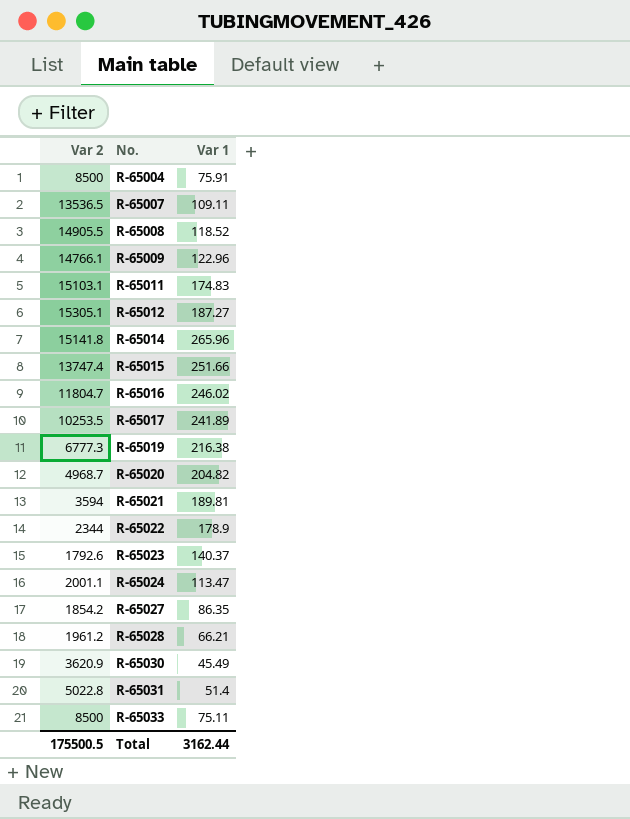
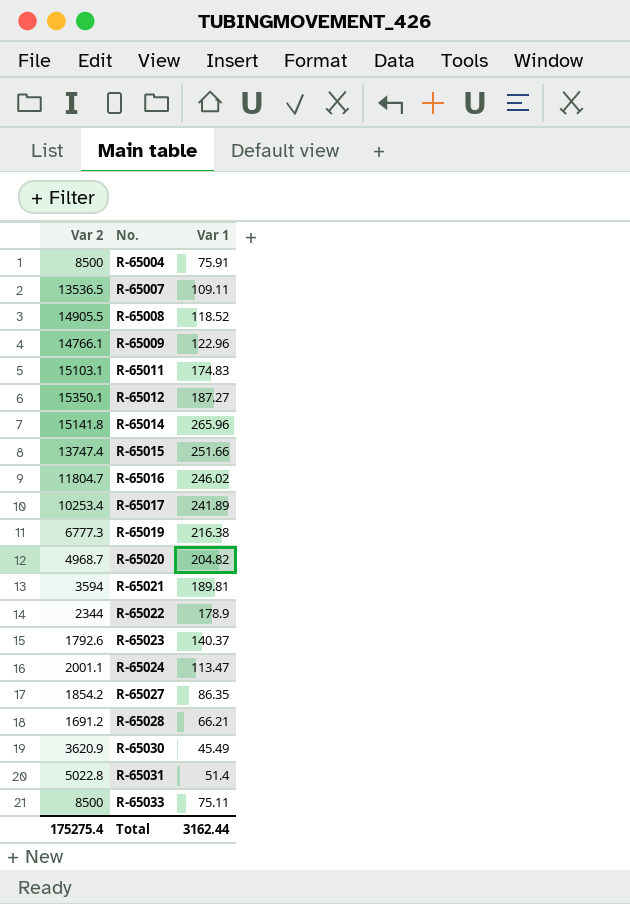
R-65012 | Var 2: 15305.1 -> 15350.1
R-65017 | Var 2: 10253.5 -> 10253.4
R-65028 | Var 2: 1961.2 -> 1691.2
Total | Var 2: 175500.5 -> 175275.4

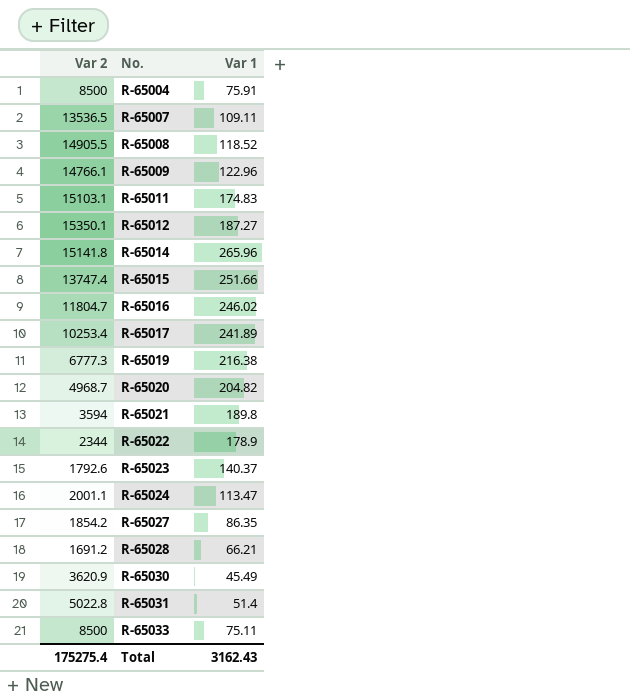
R-65021 | Var 1: 189.81 -> 189.8
Total | Var 1: 3162.44 -> 3162.43

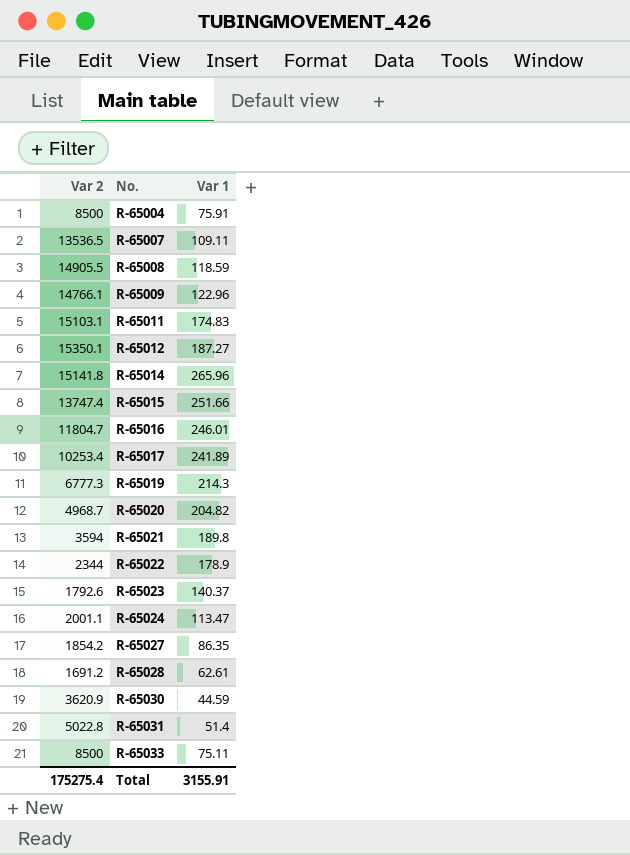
R-65008 | Var 1: 118.52 -> 118.59
R-65016 | Var 1: 246.02 -> 246.01
R-65019 | Var 1: 216.38 -> 214.3
R-65028 | Var 1: 66.21 -> 62.61
R-65030 | Var 1: 45.49 -> 44.59
Total | Var 1: 3162.43 -> 3155.91

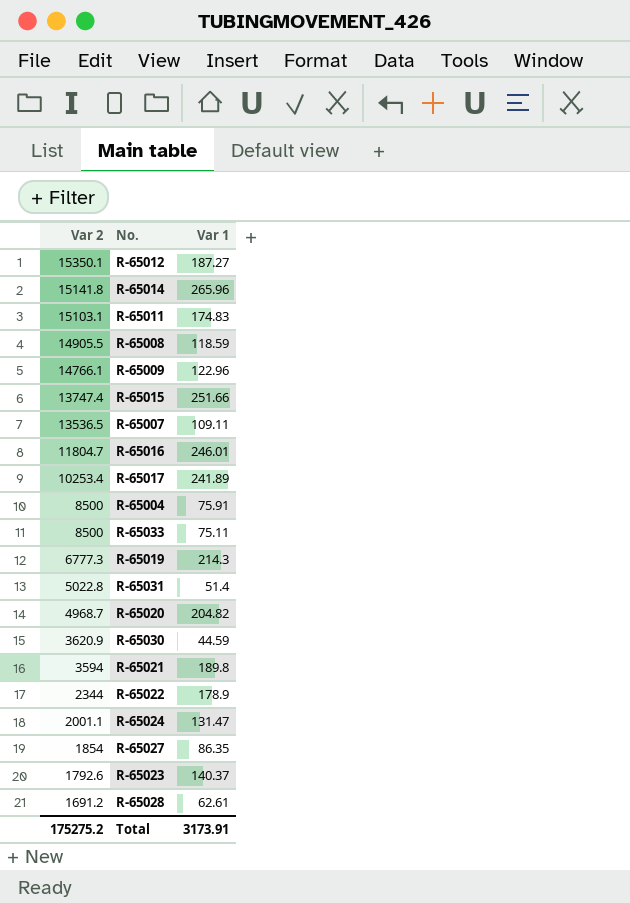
row order: No. ascending -> Var 2 descending
R-65024 | Var 1: 113.47 -> 131.47
R-65027 | Var 2: 1854.2 -> 1854
Total | Var 2: 175275.4 -> 175275.2
Total | Var 1: 3155.91 -> 3173.91

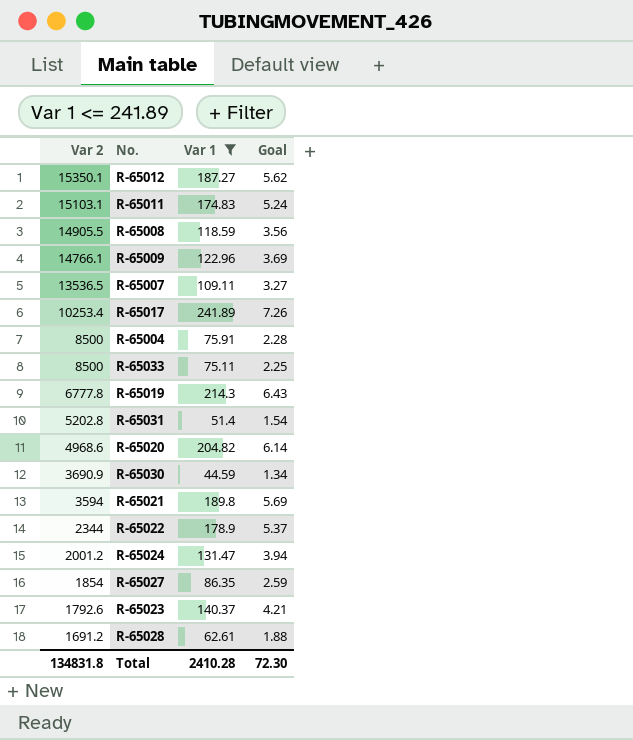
filter: none -> Var 1 <= 241.89
column Goal | formula: none -> [Var 1] * 0.03
R-65019 | Var 2: 6777.3 -> 6777.8
R-65031 | Var 2: 5022.8 -> 5202.8
R-65020 | Var 2: 4968.7 -> 4968.6
R-65030 | Var 2: 3620.9 -> 3690.9
R-65024 | Var 2: 2001.1 -> 2001.2
Total | Var 2: 175275.2 -> 134831.8
Total | Var 1: 3173.91 -> 2410.28

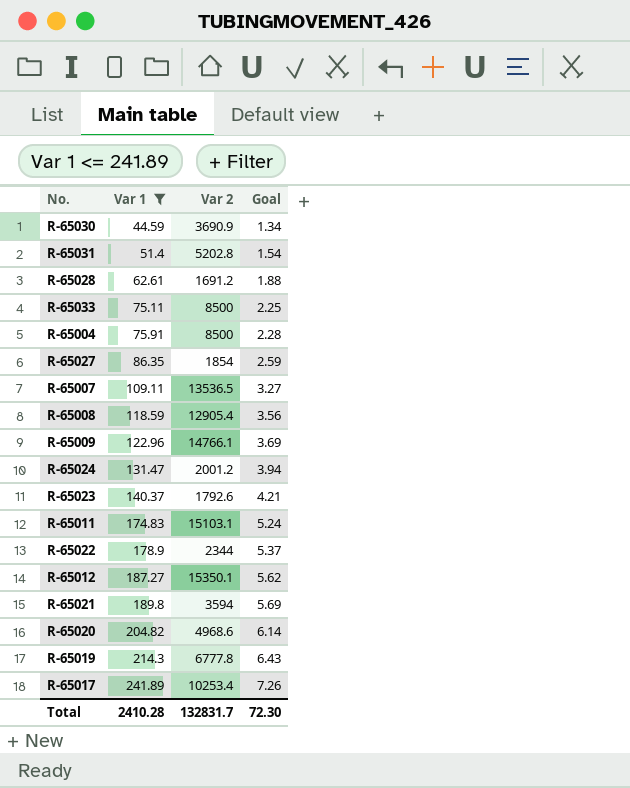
row order: Var 2 descending -> Var 1 ascending
column Var 2 | position: 1 -> 3
R-65008 | Var 2: 14905.5 -> 12905.4
Total | Var 2: 134831.8 -> 132831.7

